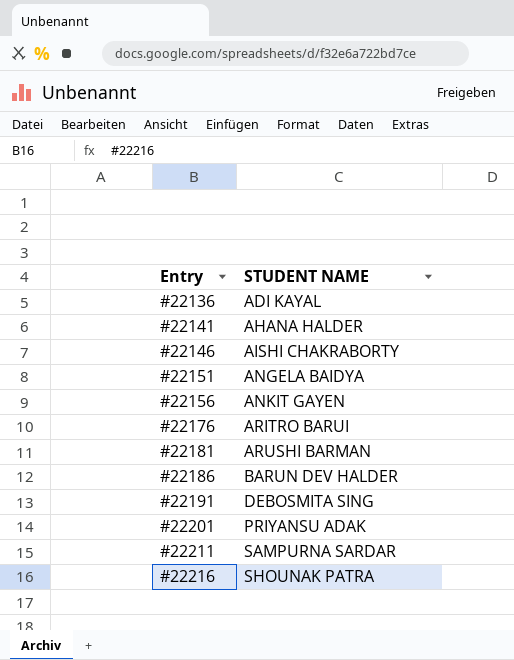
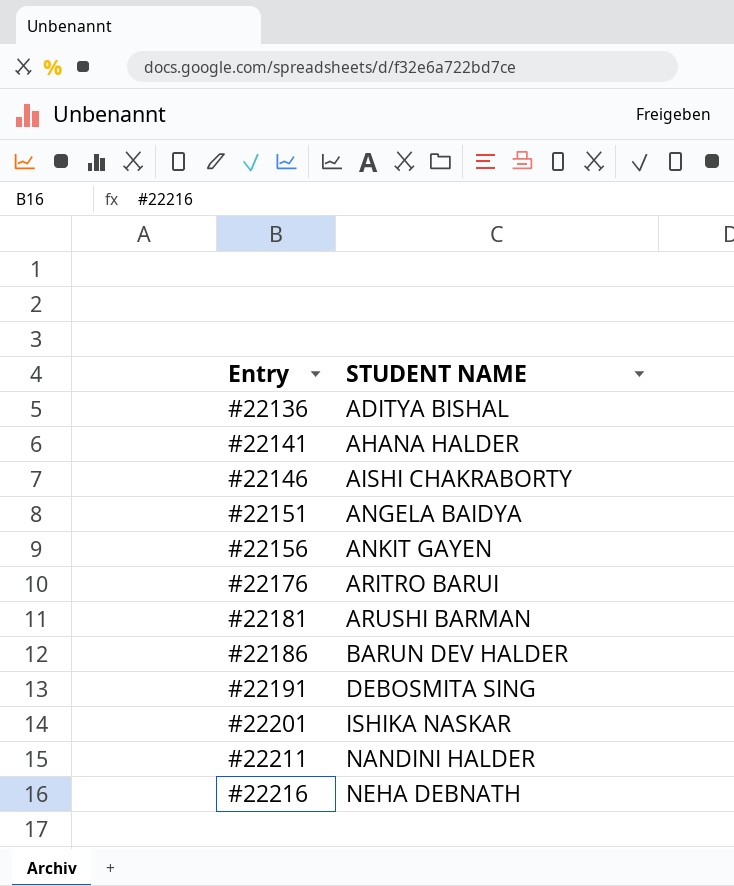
#22136 | STUDENT NAME: ADI KAYAL -> ADITYA BISHAL
#22201 | STUDENT NAME: PRIYANSU ADAK -> ISHIKA NASKAR
#22211 | STUDENT NAME: SAMPURNA SARDAR -> NANDINI HALDER
#22216 | STUDENT NAME: SHOUNAK PATRA -> NEHA DEBNATH

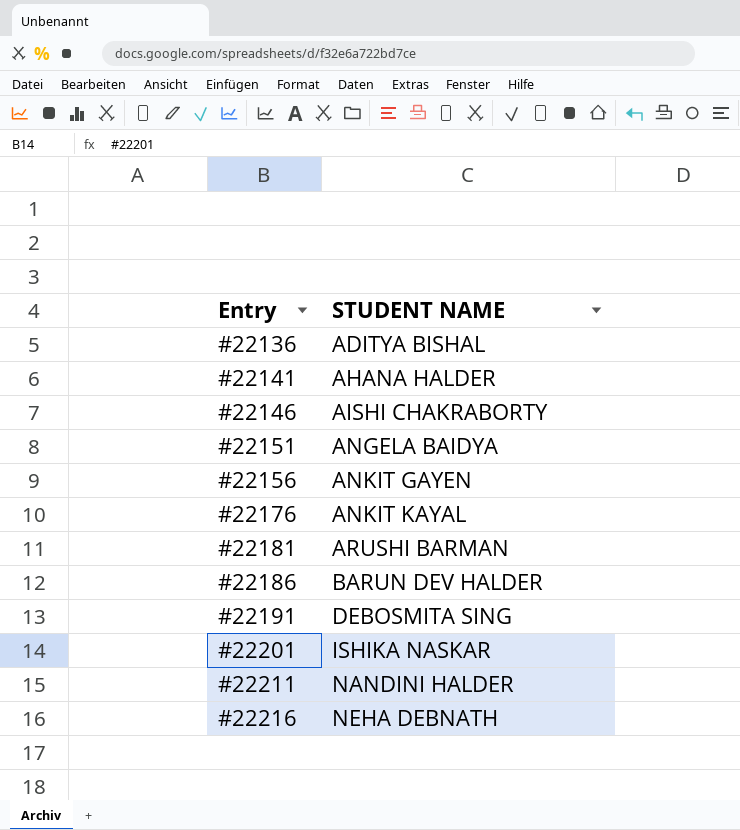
#22176 | STUDENT NAME: ARITRO BARUI -> ANKIT KAYAL

